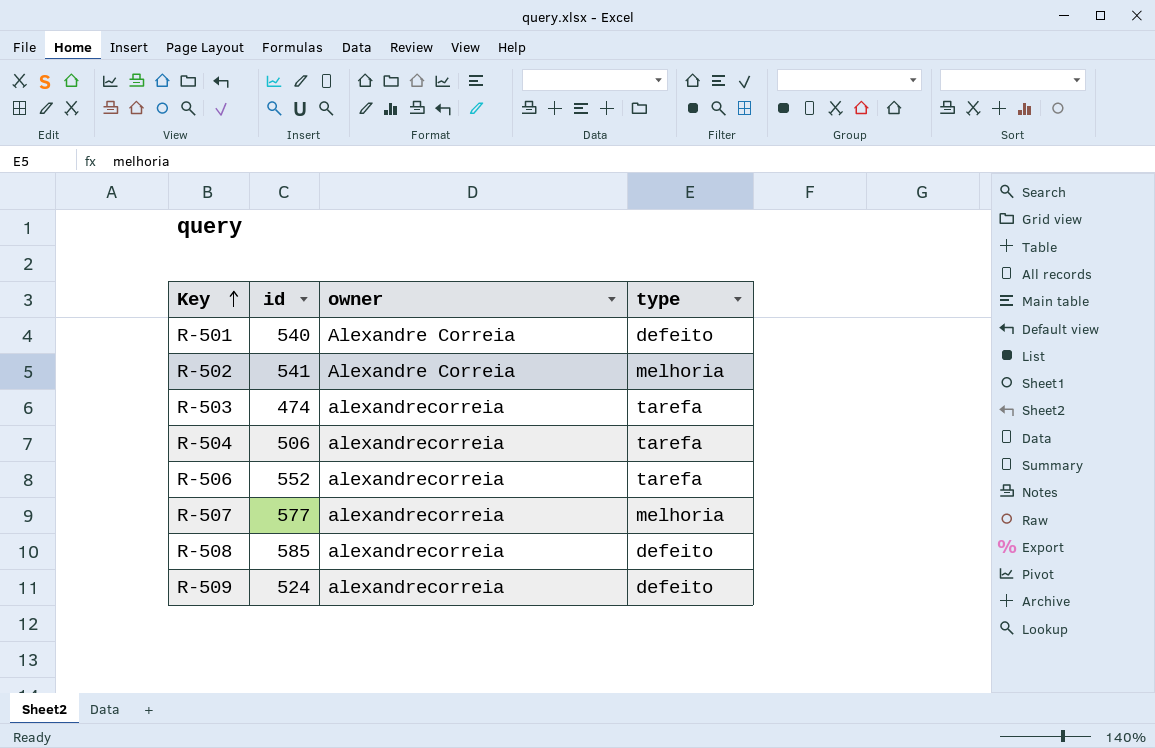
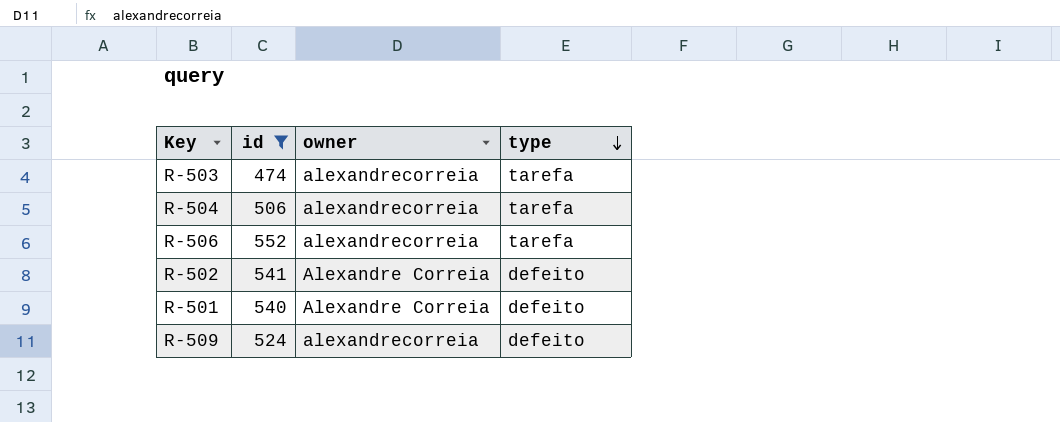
filter: none -> id <= 552
row order: Key ascending -> type descending
R-502 | type: melhoria -> defeito

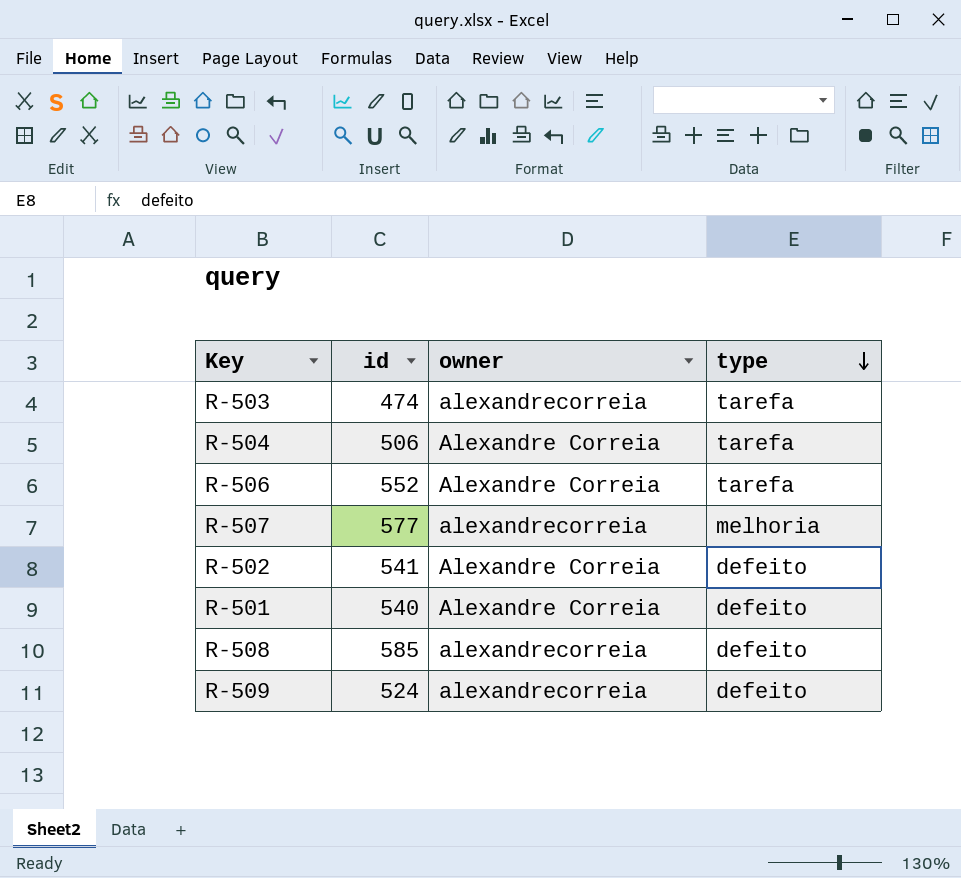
filter: id <= 552 -> none
R-504 | owner: alexandrecorreia -> Alexandre Correia
R-506 | owner: alexandrecorreia -> Alexandre Correia

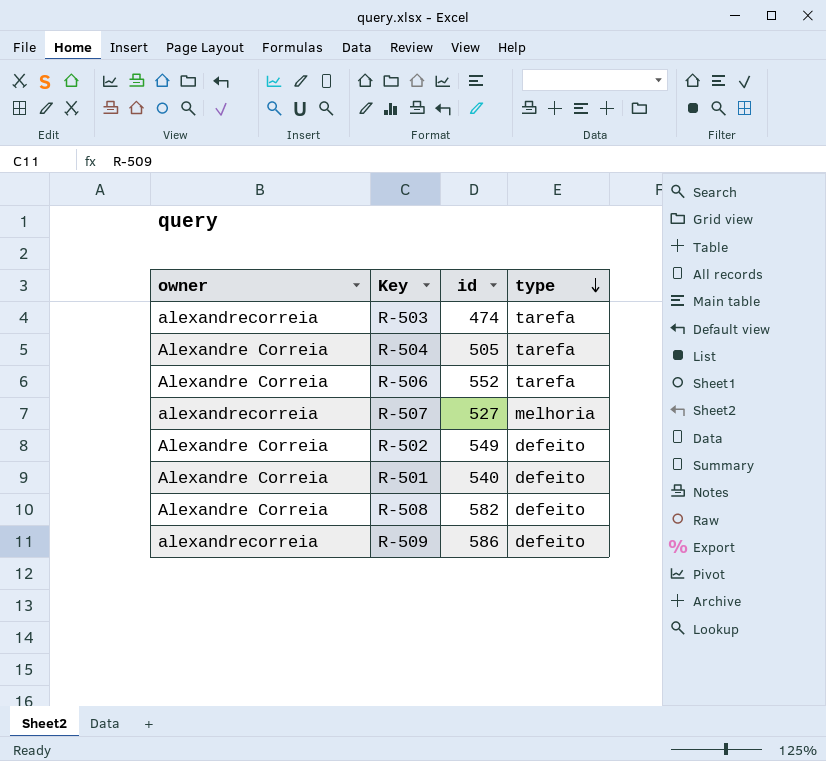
column owner | position: 3 -> 1
R-504 | id: 506 -> 505
R-507 | id: 577 -> 527
R-502 | id: 541 -> 549
R-508 | owner: alexandrecorreia -> Alexandre Correia
R-508 | id: 585 -> 582
R-509 | id: 524 -> 586

